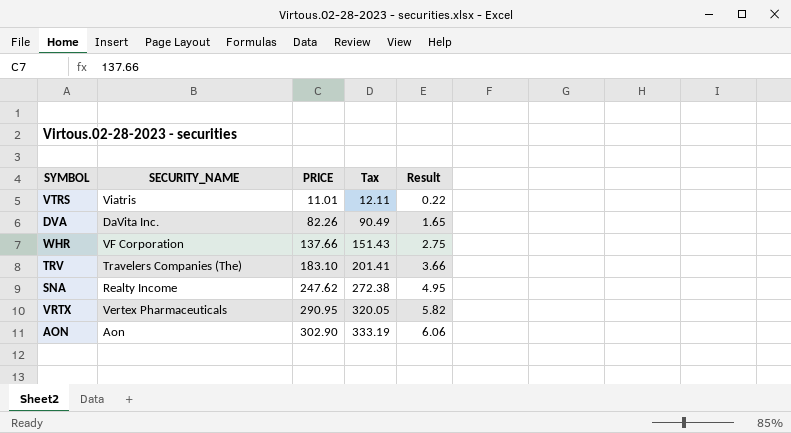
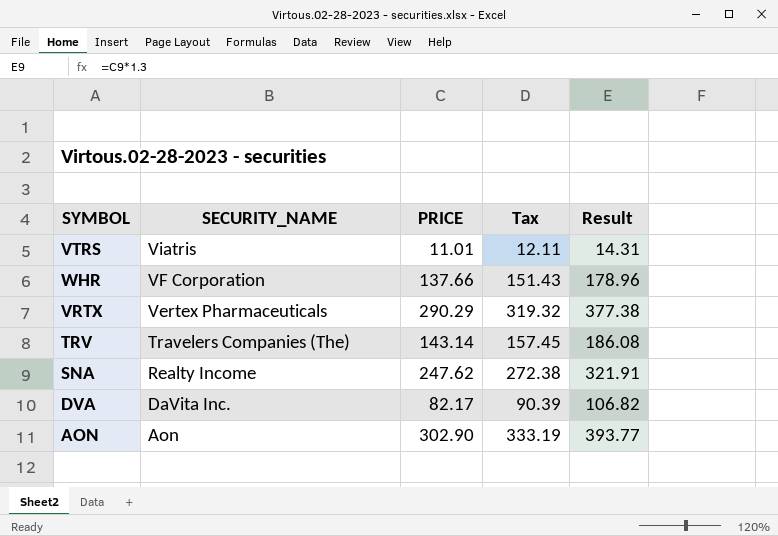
row order: PRICE ascending -> SECURITY_NAME descending
column Result | formula: [PRICE] * 0.02 -> [PRICE] * 1.3
VRTX | PRICE: 290.95 -> 290.29
VRTX | Tax: 320.05 -> 319.32
TRV | PRICE: 183.10 -> 143.14
TRV | Tax: 201.41 -> 157.45
DVA | PRICE: 82.26 -> 82.17
DVA | Tax: 90.49 -> 90.39

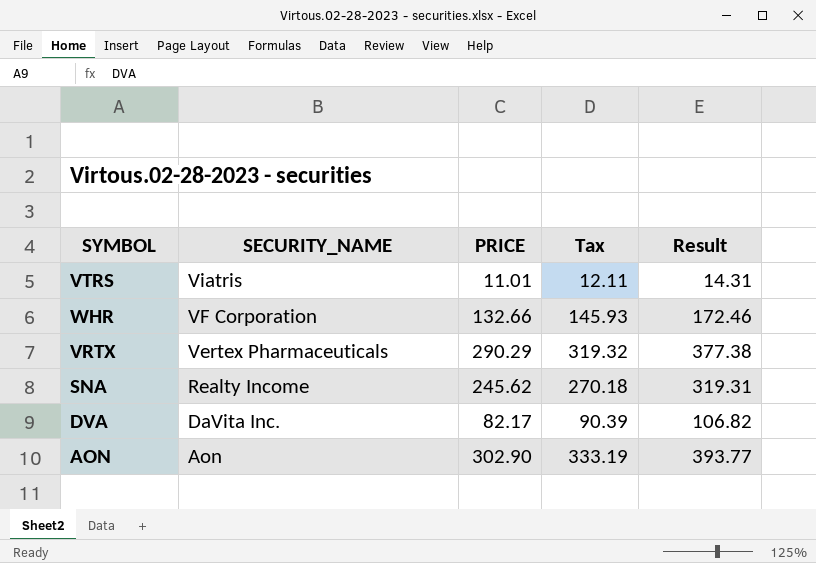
row TRV: Travelers Companies (The) | 143.14 | 157.45 | 186.08 -> none
WHR | PRICE: 137.66 -> 132.66
WHR | Tax: 151.43 -> 145.93
WHR | Result: 178.96 -> 172.46
SNA | PRICE: 247.62 -> 245.62
SNA | Tax: 272.38 -> 270.18
SNA | Result: 321.91 -> 319.31

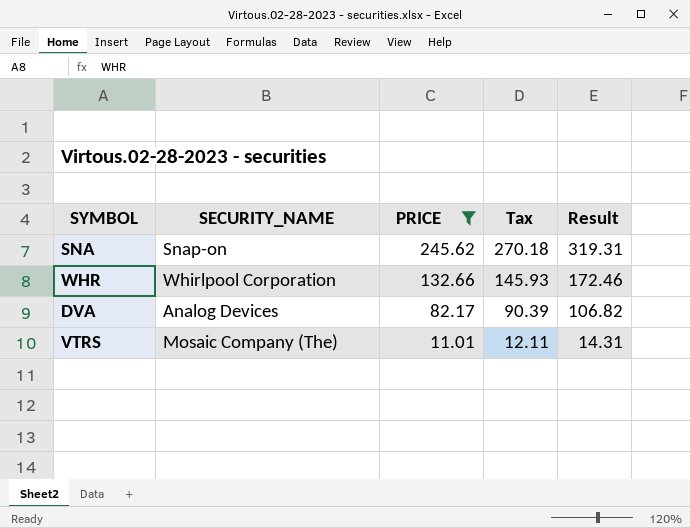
filter: none -> PRICE <= 245.62
row order: SECURITY_NAME descending -> PRICE descending
SNA | SECURITY_NAME: Realty Income -> Snap-on
WHR | SECURITY_NAME: VF Corporation -> Whirlpool Corporation
DVA | SECURITY_NAME: DaVita Inc. -> Analog Devices
VTRS | SECURITY_NAME: Viatris -> Mosaic Company (The)

